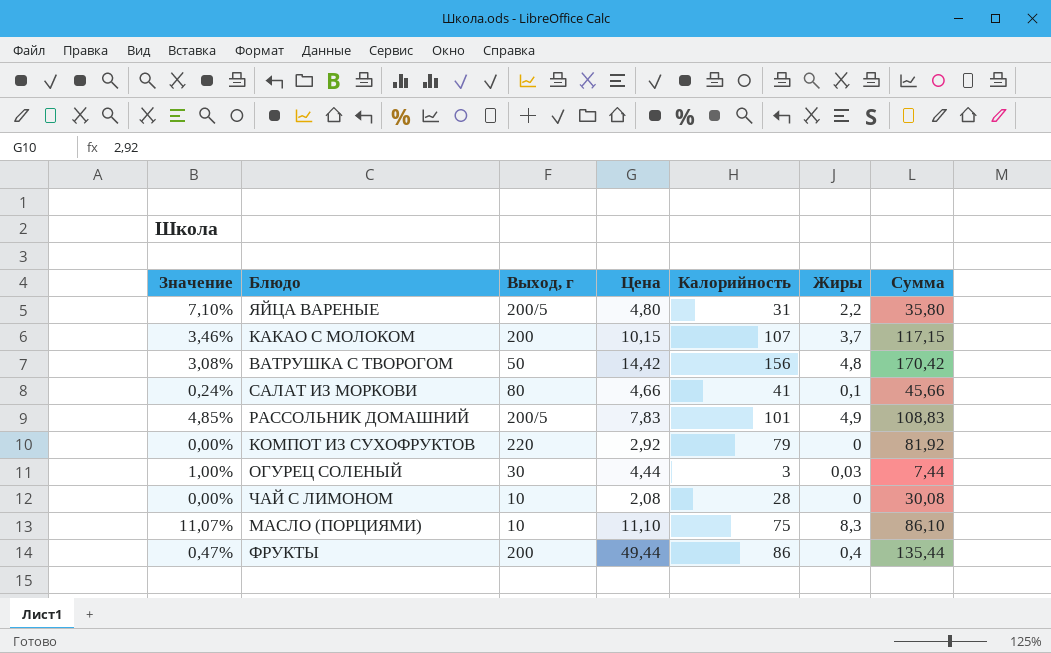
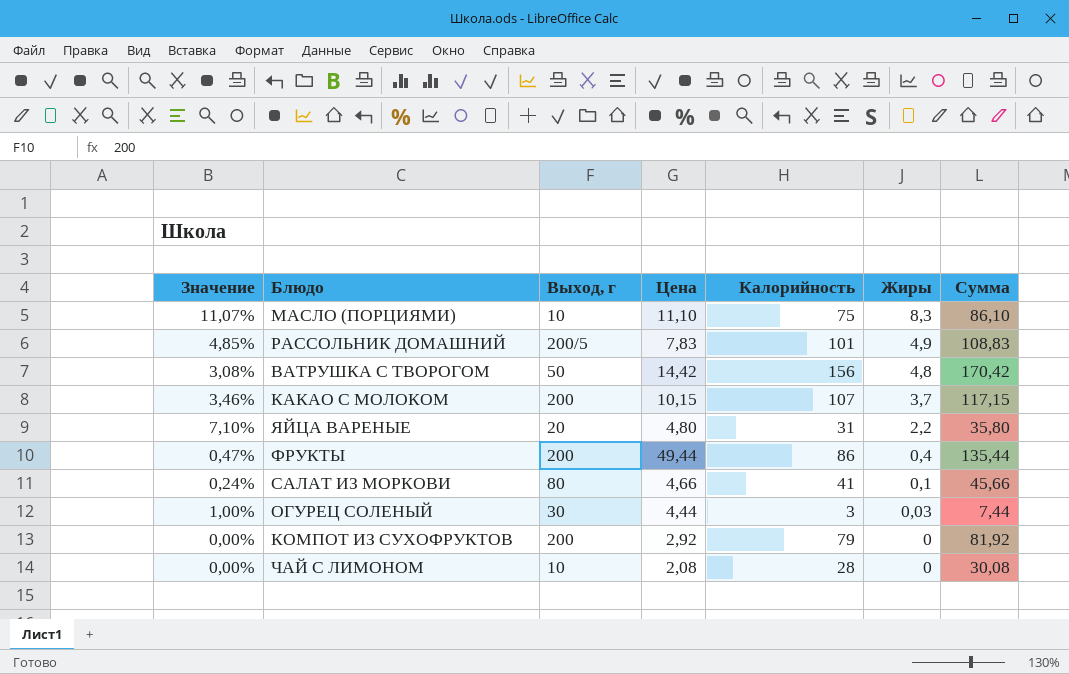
row order: none -> Жиры descending
ЯЙЦА ВАРЕНЫЕ | Выход, г: 200/5 -> 20
КОМПОТ ИЗ СУХОФРУКТОВ | Выход, г: 220 -> 200

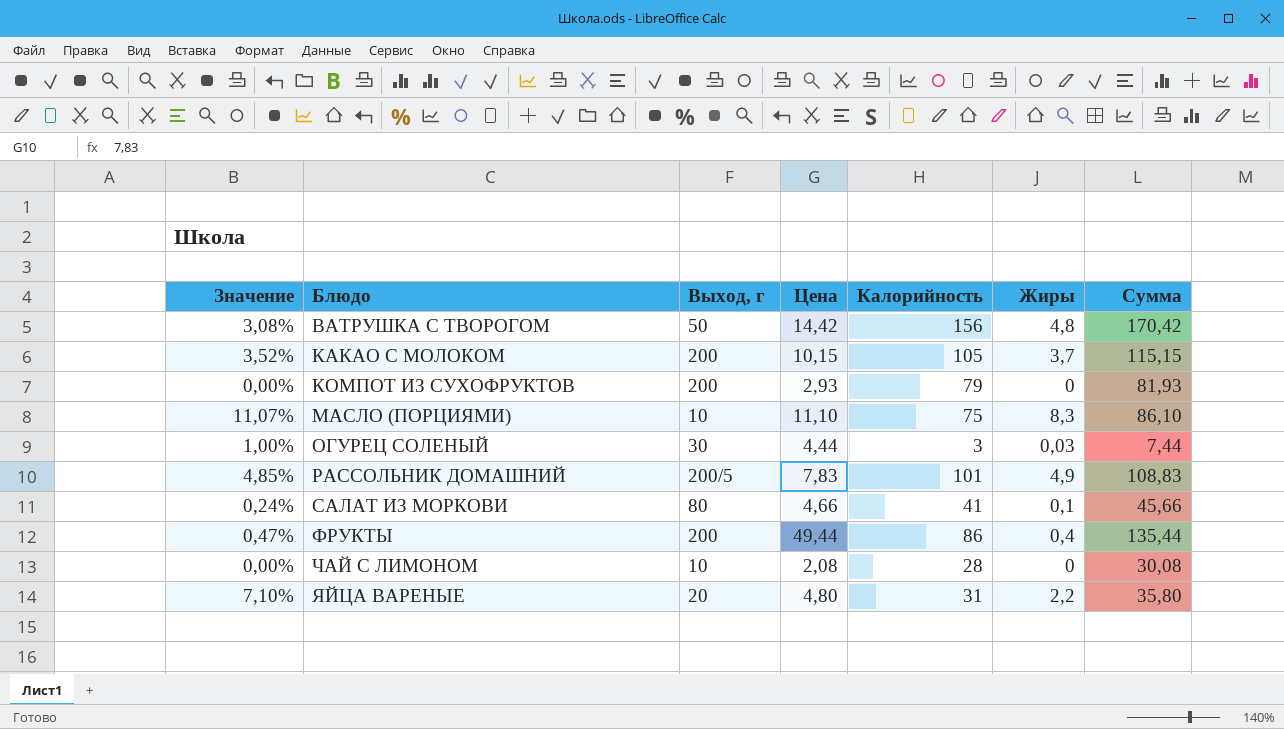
row order: Жиры descending -> Блюдо ascending
КАКАО С МОЛОКОМ | Значение: 3,46% -> 3,52%
КАКАО С МОЛОКОМ | Калорийность: 107 -> 105
КАКАО С МОЛОКОМ | Сумма: 117,15 -> 115,15
КОМПОТ ИЗ СУХОФРУКТОВ | Цена: 2,92 -> 2,93
КОМПОТ ИЗ СУХОФРУКТОВ | Сумма: 81,92 -> 81,93

